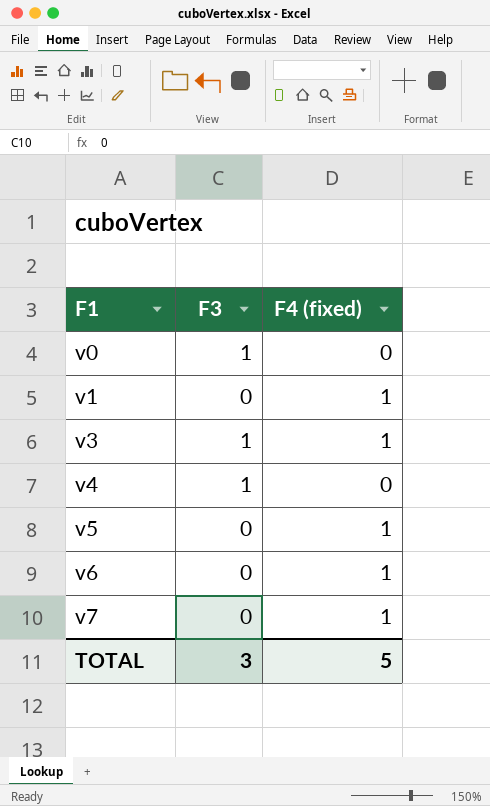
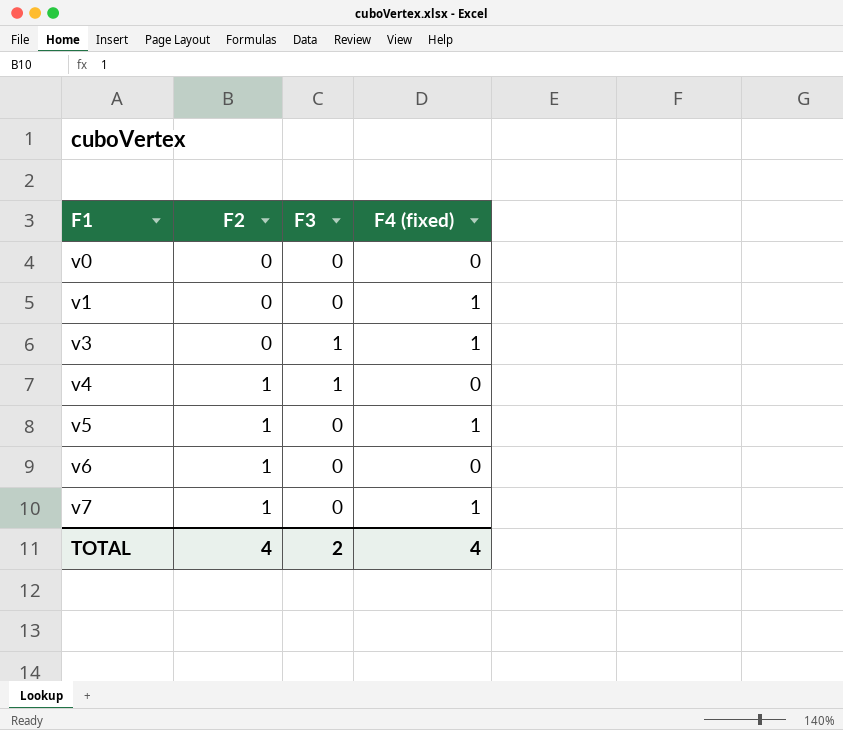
column F2 | position: none -> 2
v0 | F3: 1 -> 0
v6 | F4 (fixed): 1 -> 0
TOTAL | F3: 3 -> 2
TOTAL | F4 (fixed): 5 -> 4

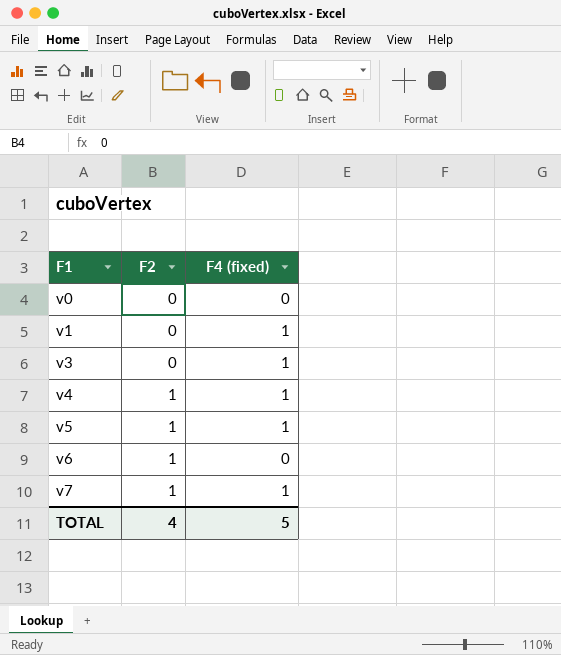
column F3 | position: 3 -> none
v4 | F4 (fixed): 0 -> 1
TOTAL | F4 (fixed): 4 -> 5

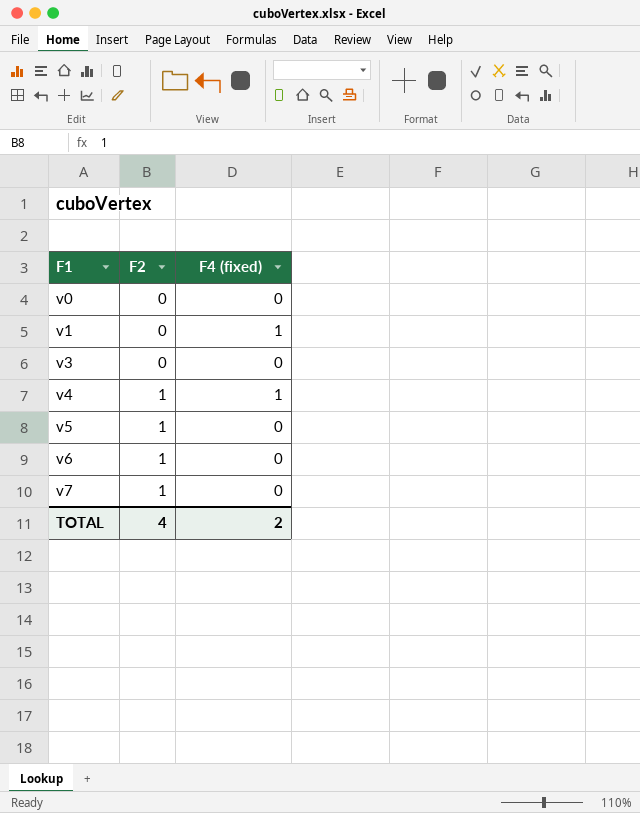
v3 | F4 (fixed): 1 -> 0
v5 | F4 (fixed): 1 -> 0
v7 | F4 (fixed): 1 -> 0
TOTAL | F4 (fixed): 5 -> 2

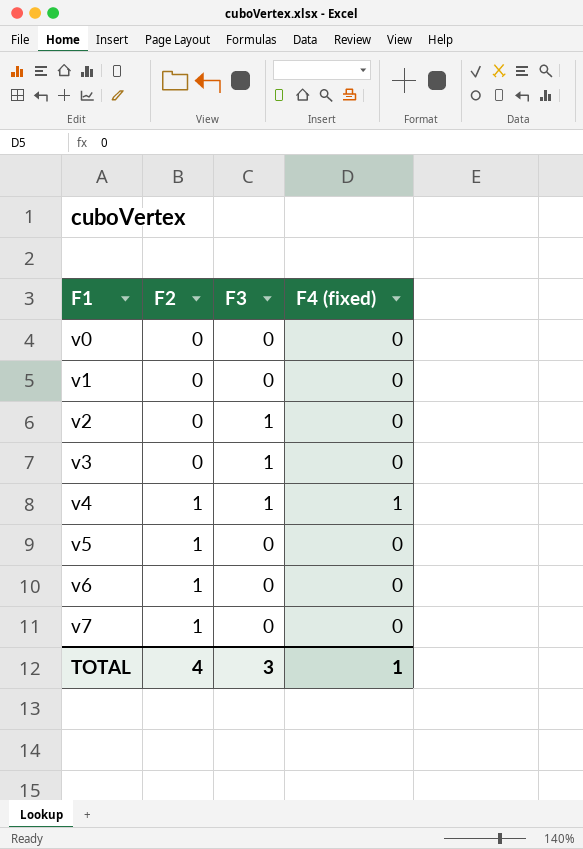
column F3 | position: none -> 3
v1 | F4 (fixed): 1 -> 0
row v2: none -> 0 | 1 | 0
TOTAL | F4 (fixed): 2 -> 1

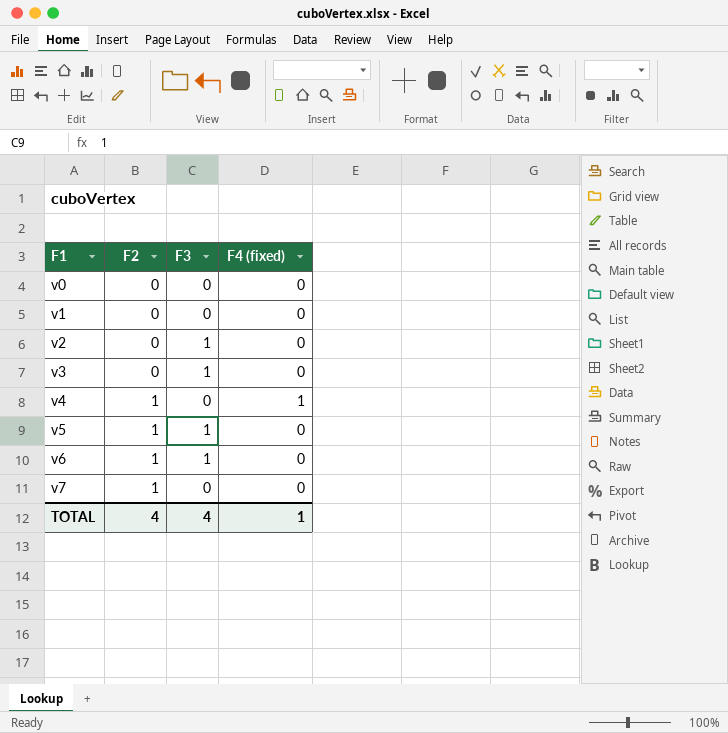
v4 | F3: 1 -> 0
v5 | F3: 0 -> 1
v6 | F3: 0 -> 1
TOTAL | F3: 3 -> 4

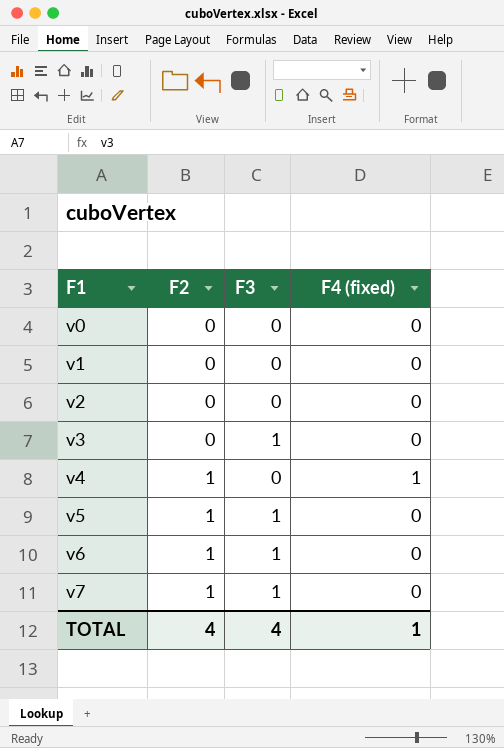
v2 | F3: 1 -> 0
v7 | F3: 0 -> 1

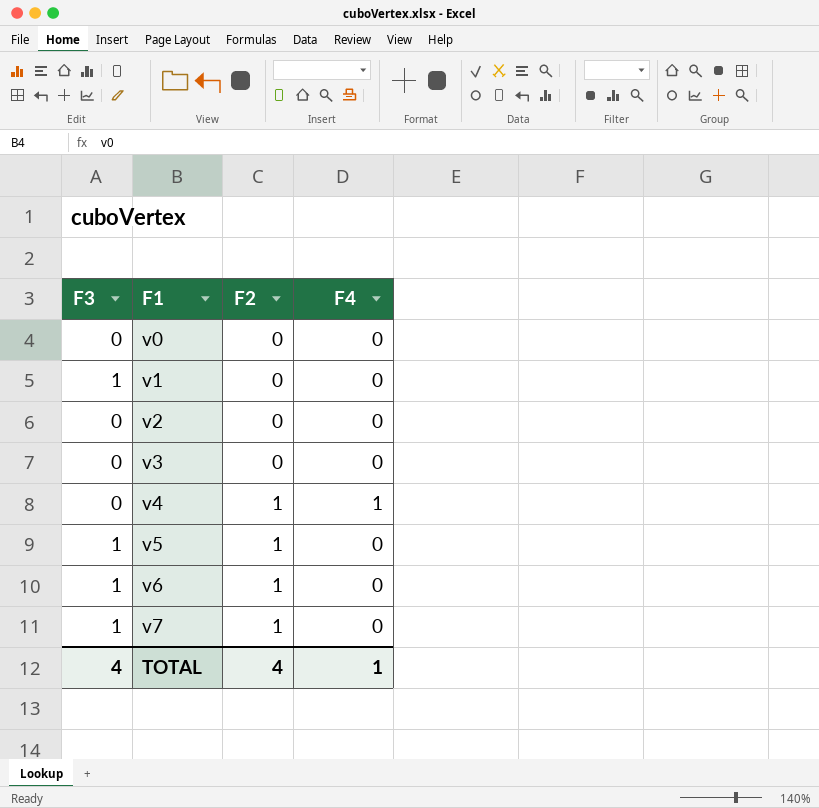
column F3 | position: 3 -> 1
column name: F4 (fixed) -> F4
v1 | F3: 0 -> 1
v3 | F3: 1 -> 0

